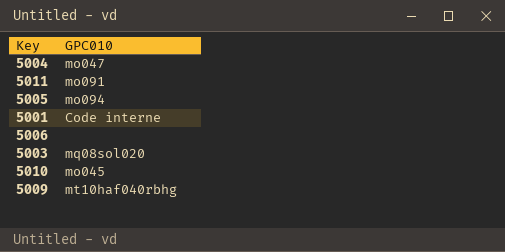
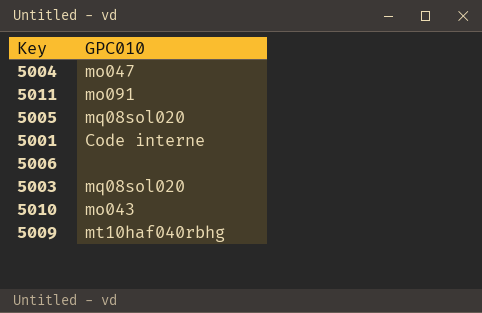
5005 | GPC010: mo094 -> mq08sol020
5010 | GPC010: mo045 -> mo043

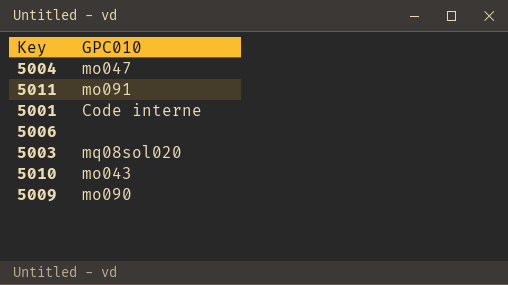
row 5005: mq08sol020 -> none
5009 | GPC010: mt10haf040rbhg -> mo090

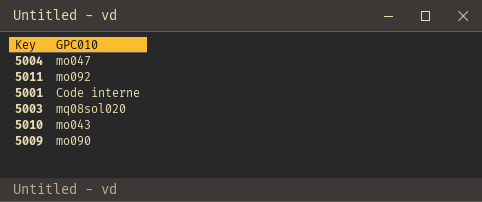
row 5006: none -> none
5011 | GPC010: mo091 -> mo092

